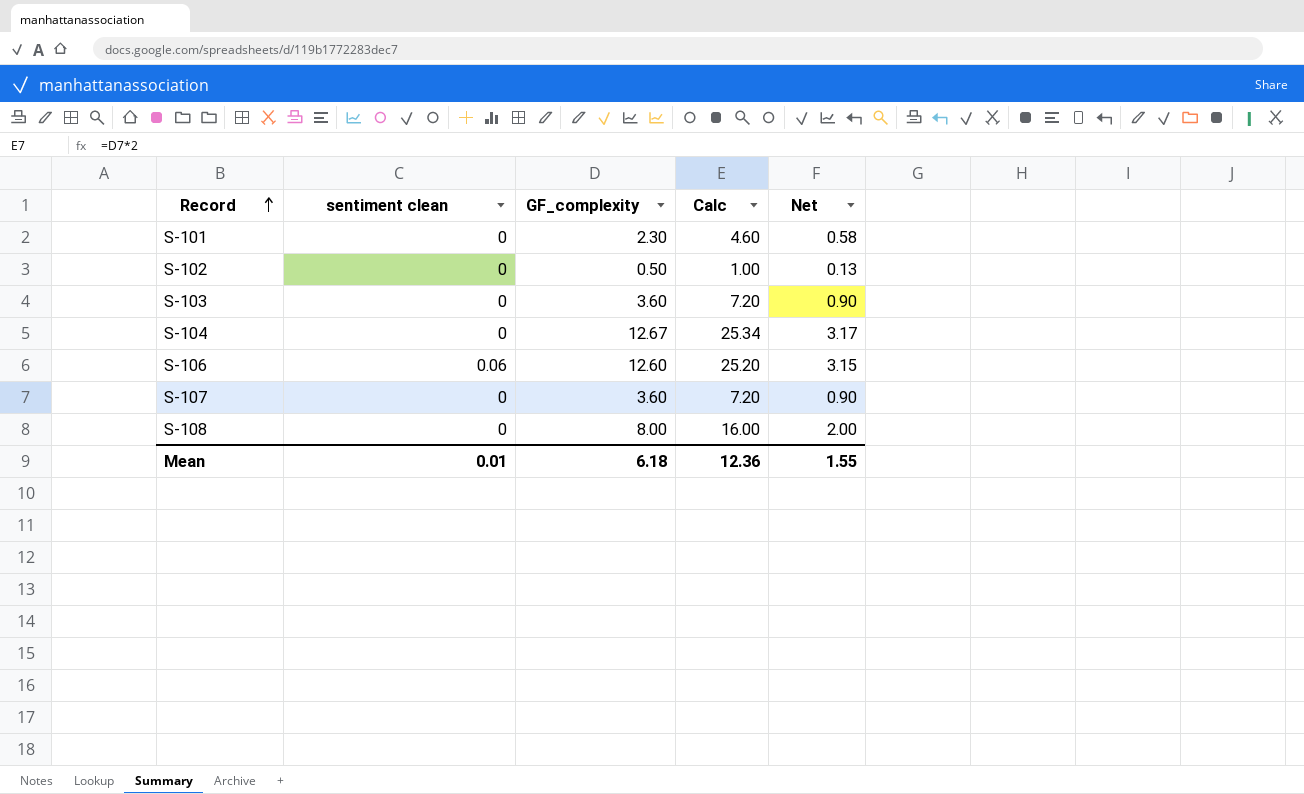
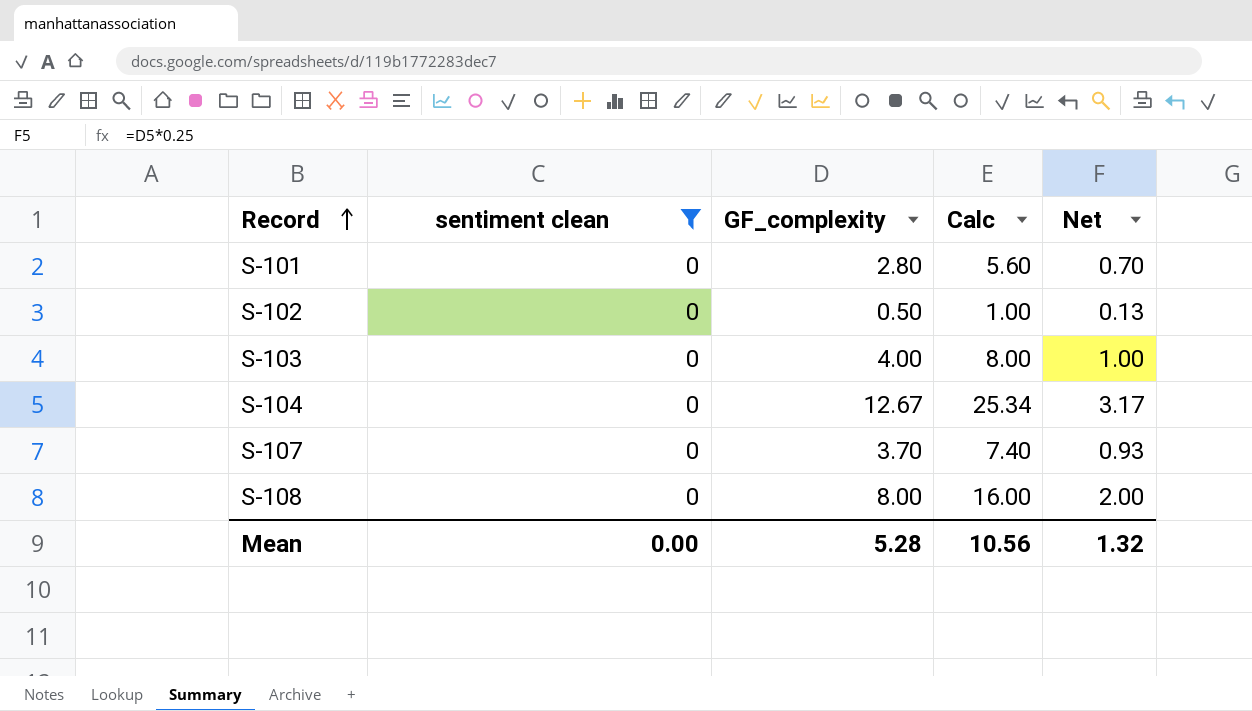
filter: none -> sentiment clean = 0
S-101 | GF_complexity: 2.30 -> 2.80
S-101 | Calc: 4.60 -> 5.60
S-101 | Net: 0.58 -> 0.70
S-103 | GF_complexity: 3.60 -> 4.00
S-103 | Calc: 7.20 -> 8.00
S-103 | Net: 0.90 -> 1.00
S-107 | GF_complexity: 3.60 -> 3.70
S-107 | Calc: 7.20 -> 7.40
S-107 | Net: 0.90 -> 0.93
Mean | sentiment clean: 0.01 -> 0.00
Mean | GF_complexity: 6.18 -> 5.28
Mean | Calc: 12.36 -> 10.56
Mean | Net: 1.55 -> 1.32

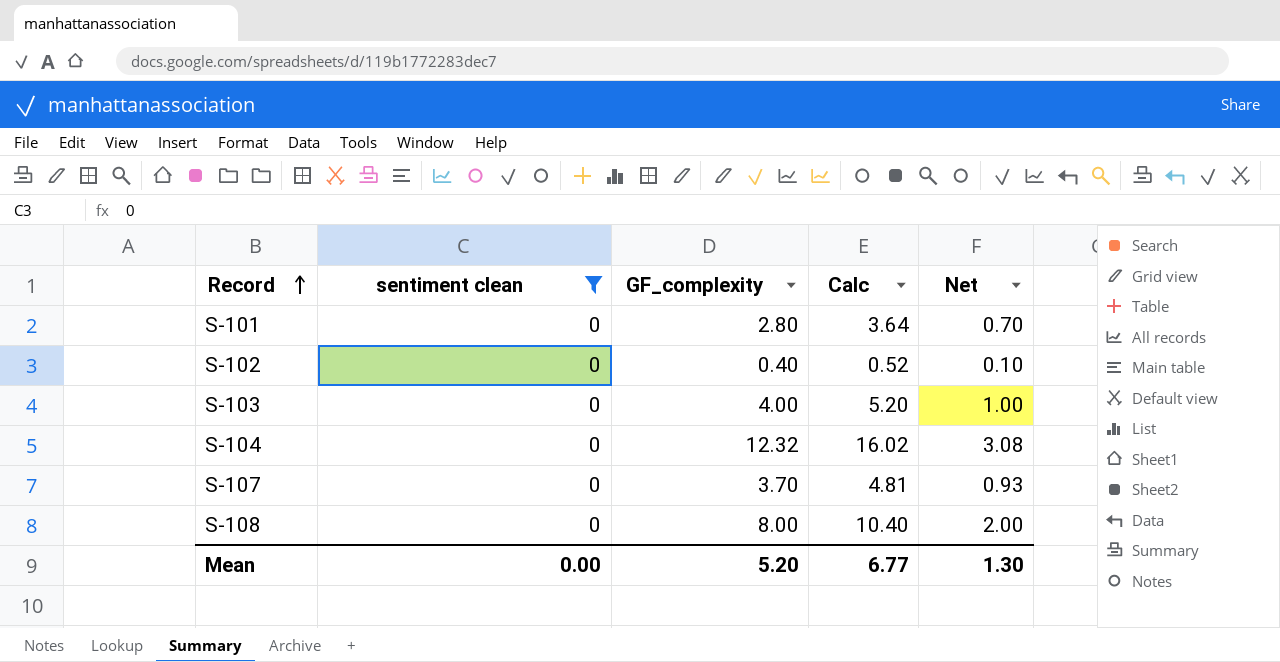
column Calc | formula: [GF_complexity] * 2 -> [GF_complexity] * 1.3
S-102 | GF_complexity: 0.50 -> 0.40
S-102 | Net: 0.13 -> 0.10
S-104 | GF_complexity: 12.67 -> 12.32
S-104 | Net: 3.17 -> 3.08
Mean | GF_complexity: 5.28 -> 5.20
Mean | Calc: 10.56 -> 6.77
Mean | Net: 1.32 -> 1.30

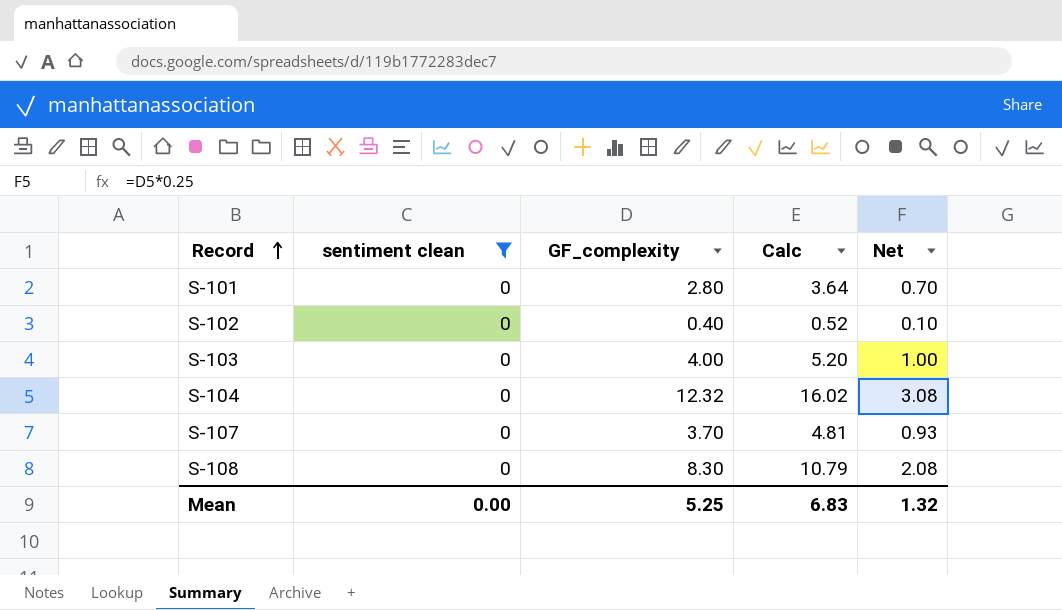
S-108 | GF_complexity: 8.00 -> 8.30
S-108 | Calc: 10.40 -> 10.79
S-108 | Net: 2.00 -> 2.08
Mean | GF_complexity: 5.20 -> 5.25
Mean | Calc: 6.77 -> 6.83
Mean | Net: 1.30 -> 1.32

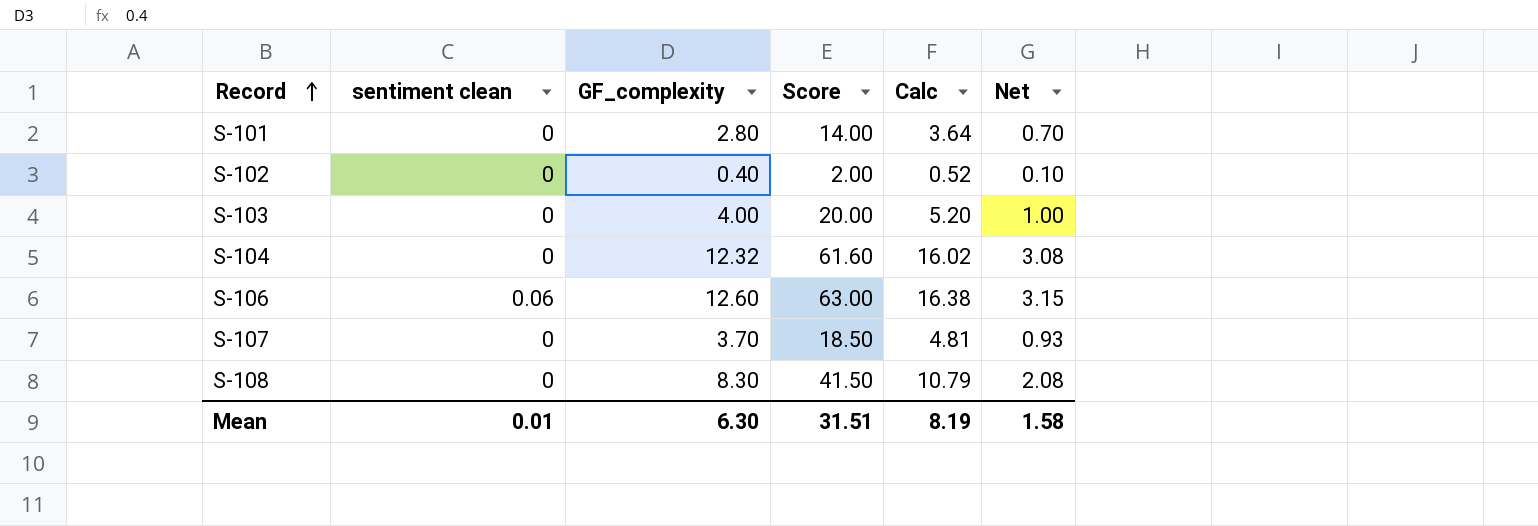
filter: sentiment clean = 0 -> none
column Score | formula: none -> [GF_complexity] * 5
Mean | sentiment clean: 0.00 -> 0.01
Mean | GF_complexity: 5.25 -> 6.30
Mean | Calc: 6.83 -> 8.19
Mean | Net: 1.32 -> 1.58

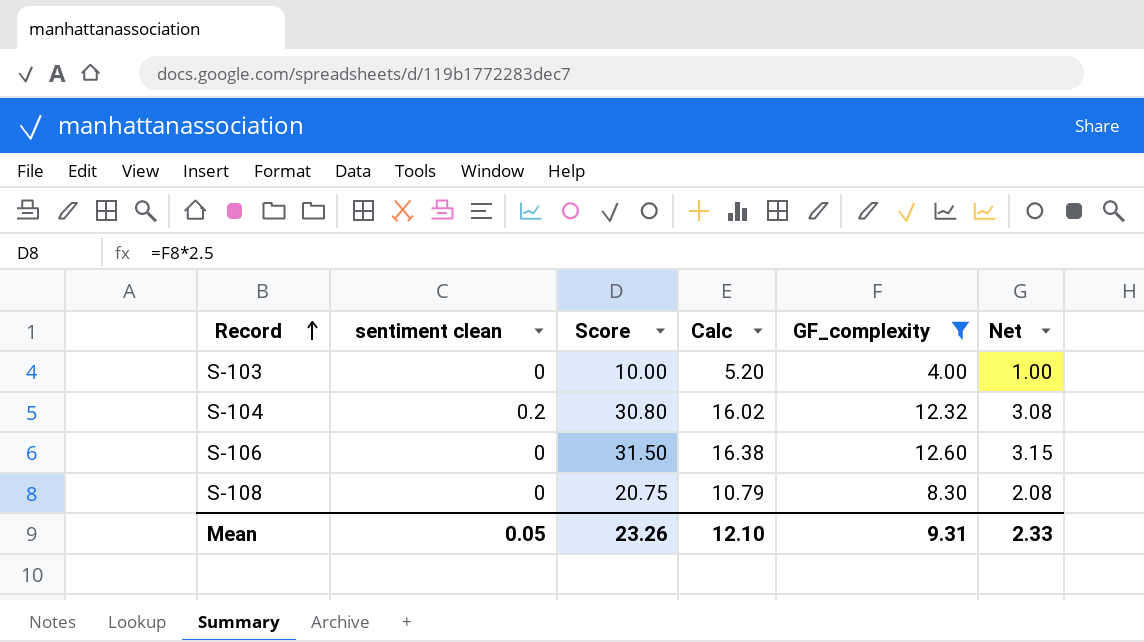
filter: none -> GF_complexity >= 4.00
column Score | formula: [GF_complexity] * 5 -> [GF_complexity] * 2.5
column GF_complexity | position: 3 -> 5
S-104 | sentiment clean: 0 -> 0.2
S-106 | sentiment clean: 0.06 -> 0
Mean | sentiment clean: 0.01 -> 0.05
Mean | Score: 31.51 -> 23.26
Mean | Calc: 8.19 -> 12.10
Mean | GF_complexity: 6.30 -> 9.31
Mean | Net: 1.58 -> 2.33

